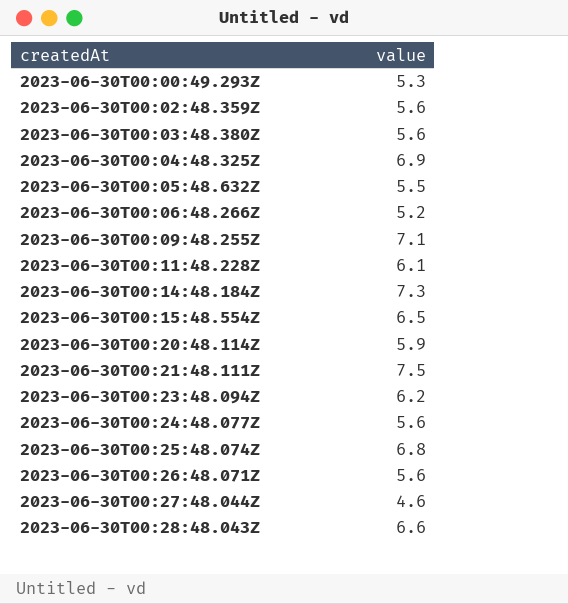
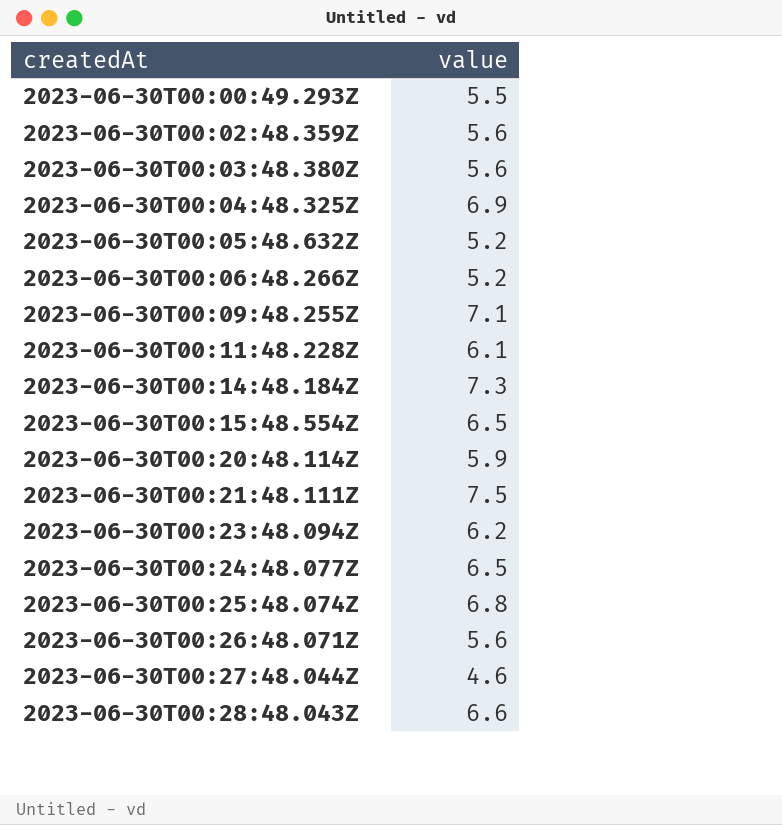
2023-06-30T00:00:49.293Z | value: 5.3 -> 5.5
2023-06-30T00:05:48.632Z | value: 5.5 -> 5.2
2023-06-30T00:24:48.077Z | value: 5.6 -> 6.5

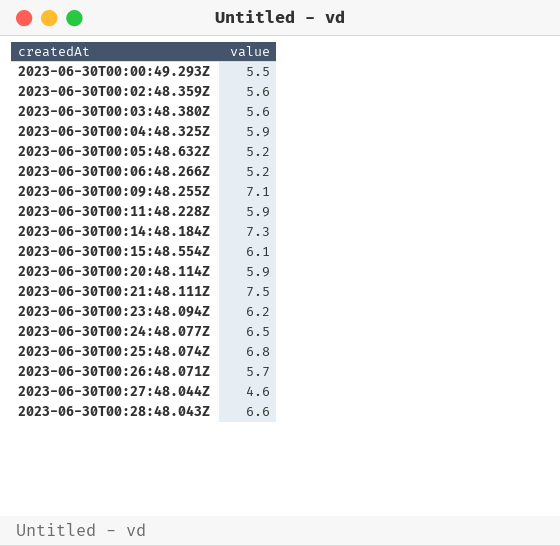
2023-06-30T00:04:48.325Z | value: 6.9 -> 5.9
2023-06-30T00:11:48.228Z | value: 6.1 -> 5.9
2023-06-30T00:15:48.554Z | value: 6.5 -> 6.1
2023-06-30T00:26:48.071Z | value: 5.6 -> 5.7

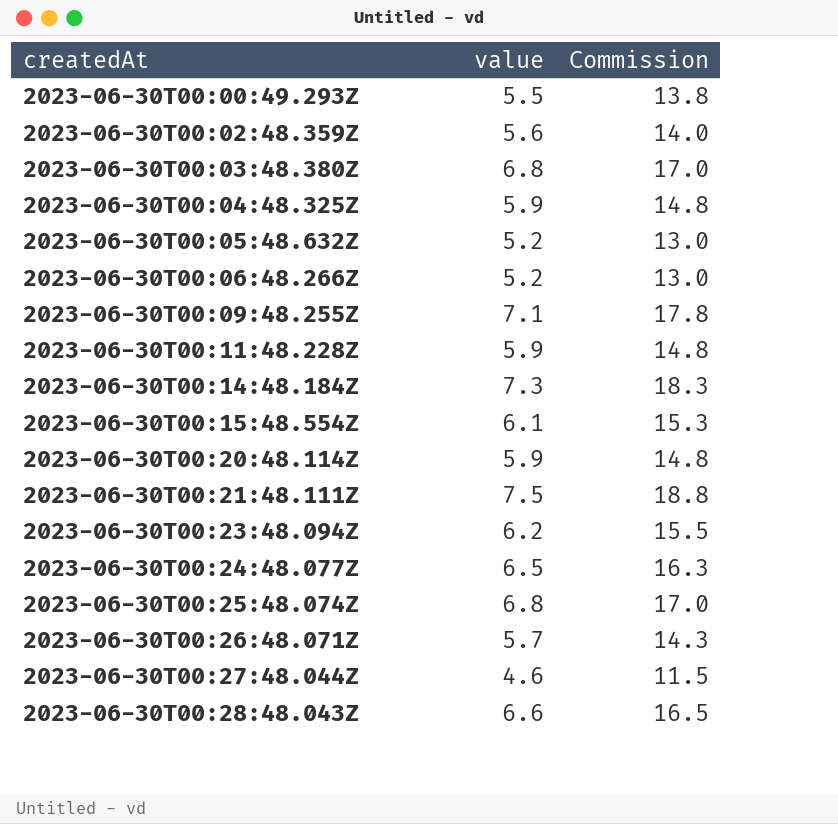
column Commission | formula: none -> [value] * 2.5
2023-06-30T00:03:48.380Z | value: 5.6 -> 6.8

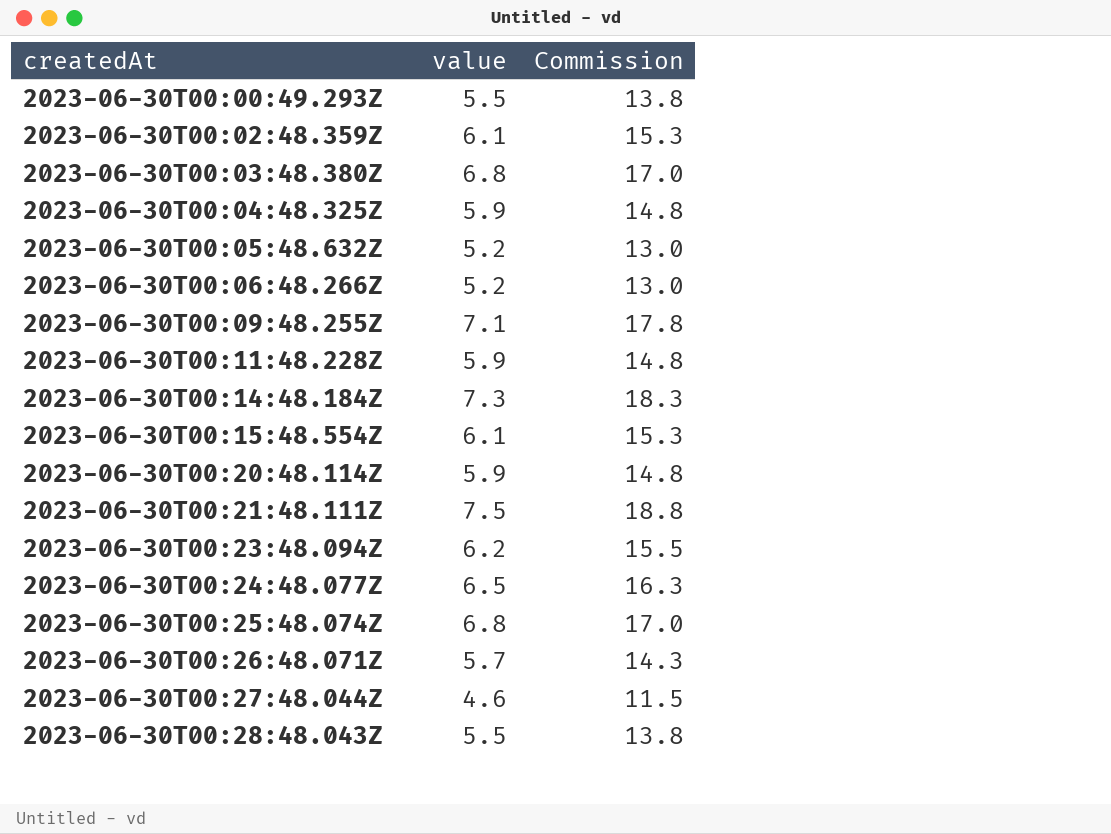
2023-06-30T00:02:48.359Z | value: 5.6 -> 6.1
2023-06-30T00:02:48.359Z | Commission: 14.0 -> 15.3
2023-06-30T00:28:48.043Z | value: 6.6 -> 5.5
2023-06-30T00:28:48.043Z | Commission: 16.5 -> 13.8

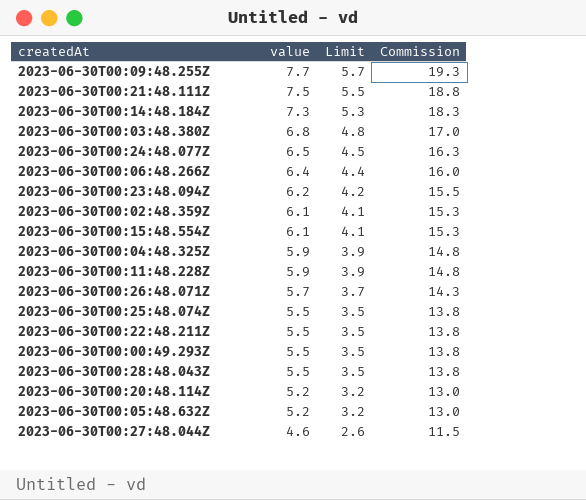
row order: createdAt ascending -> value descending
column Limit | formula: none -> [value] - 2
2023-06-30T00:09:48.255Z | value: 7.1 -> 7.7
2023-06-30T00:09:48.255Z | Commission: 17.8 -> 19.3
2023-06-30T00:06:48.266Z | value: 5.2 -> 6.4
2023-06-30T00:06:48.266Z | Commission: 13.0 -> 16.0
2023-06-30T00:25:48.074Z | value: 6.8 -> 5.5
2023-06-30T00:25:48.074Z | Commission: 17.0 -> 13.8
row 2023-06-30T00:22:48.211Z: none -> 5.5 | 3.5 | 13.8
2023-06-30T00:20:48.114Z | value: 5.9 -> 5.2
2023-06-30T00:20:48.114Z | Commission: 14.8 -> 13.0

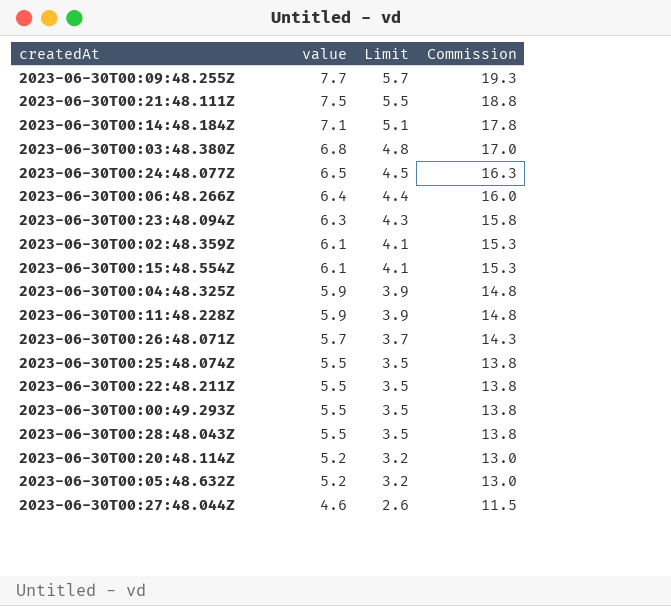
2023-06-30T00:14:48.184Z | value: 7.3 -> 7.1
2023-06-30T00:14:48.184Z | Limit: 5.3 -> 5.1
2023-06-30T00:14:48.184Z | Commission: 18.3 -> 17.8
2023-06-30T00:23:48.094Z | value: 6.2 -> 6.3
2023-06-30T00:23:48.094Z | Limit: 4.2 -> 4.3
2023-06-30T00:23:48.094Z | Commission: 15.5 -> 15.8

